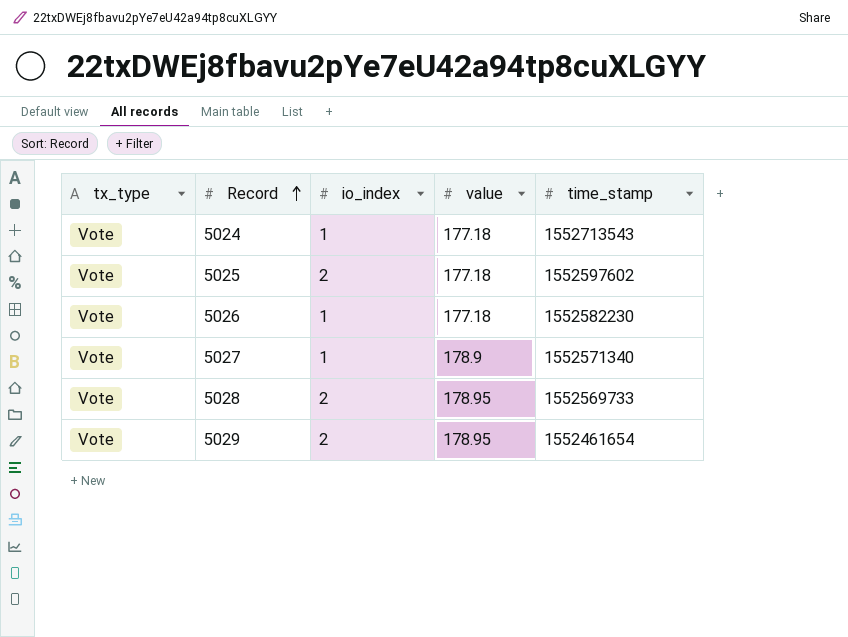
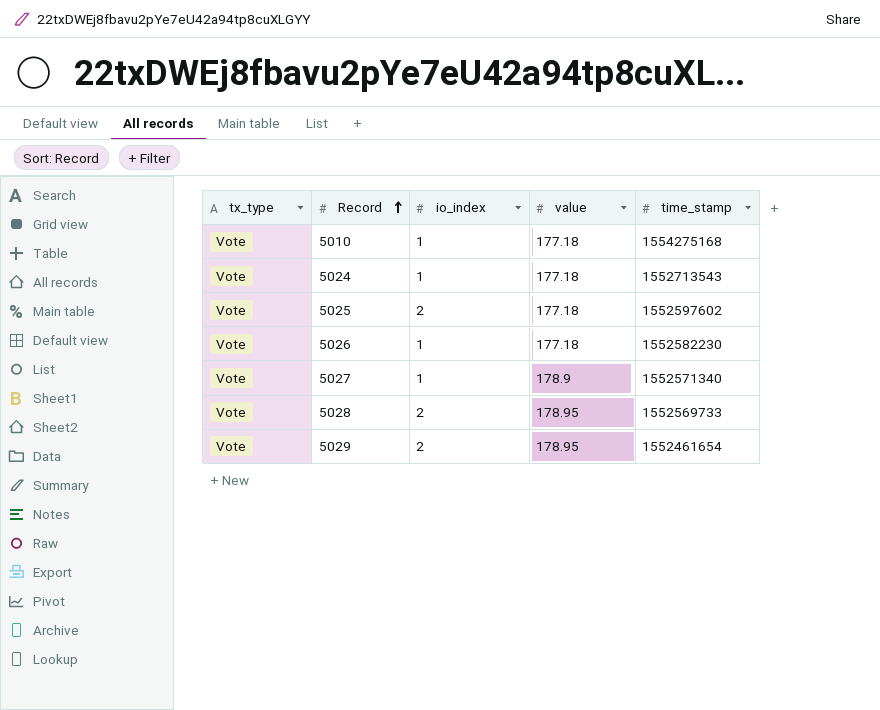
row 5010: none -> Vote | 1 | 177.18 | 1554275168

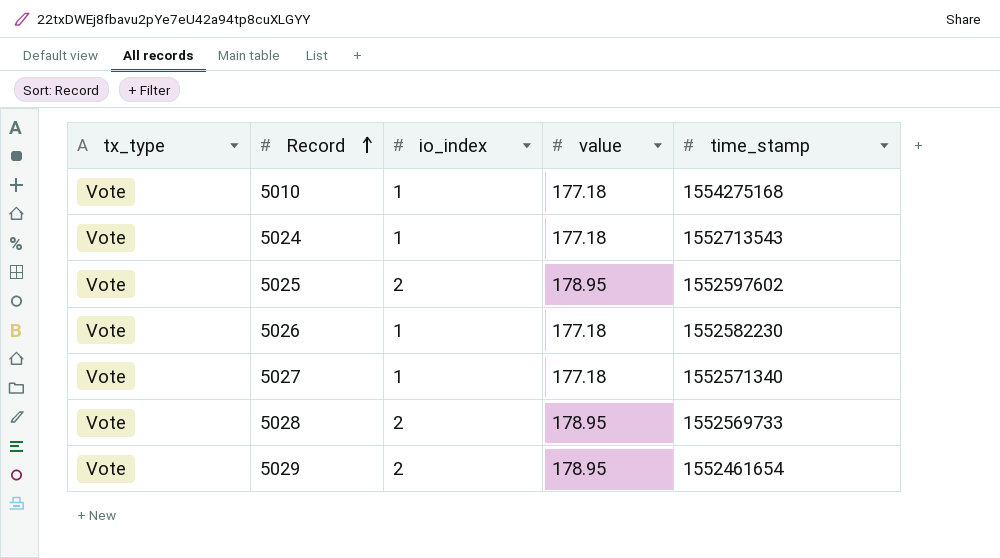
5025 | value: 177.18 -> 178.95
5027 | value: 178.9 -> 177.18

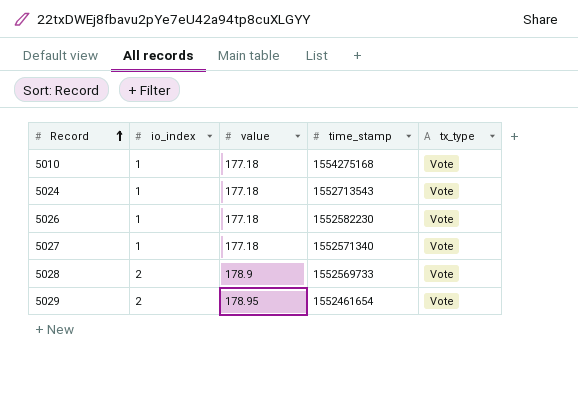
column tx_type | position: 1 -> 5
row 5025: Vote | 2 | 178.95 | 1552597602 -> none
5028 | value: 178.95 -> 178.9

